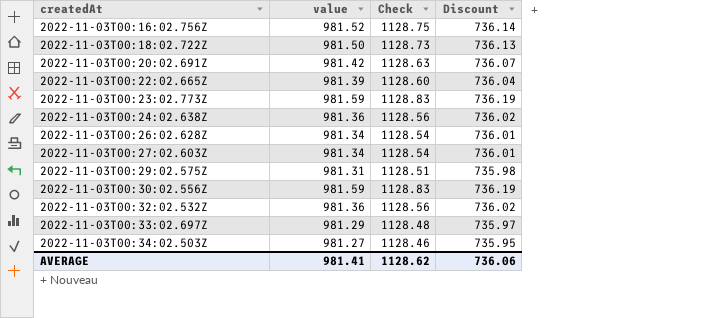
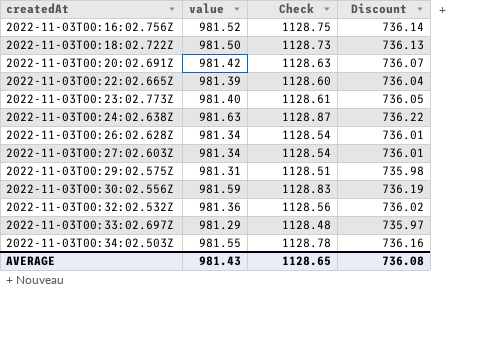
2022-11-03T00:23:02.773Z | value: 981.59 -> 981.40
2022-11-03T00:23:02.773Z | Check: 1128.83 -> 1128.61
2022-11-03T00:23:02.773Z | Discount: 736.19 -> 736.05
2022-11-03T00:24:02.638Z | value: 981.36 -> 981.63
2022-11-03T00:24:02.638Z | Check: 1128.56 -> 1128.87
2022-11-03T00:24:02.638Z | Discount: 736.02 -> 736.22
2022-11-03T00:34:02.503Z | value: 981.27 -> 981.55
2022-11-03T00:34:02.503Z | Check: 1128.46 -> 1128.78
2022-11-03T00:34:02.503Z | Discount: 735.95 -> 736.16
AVERAGE | value: 981.41 -> 981.43
AVERAGE | Check: 1128.62 -> 1128.65
AVERAGE | Discount: 736.06 -> 736.08

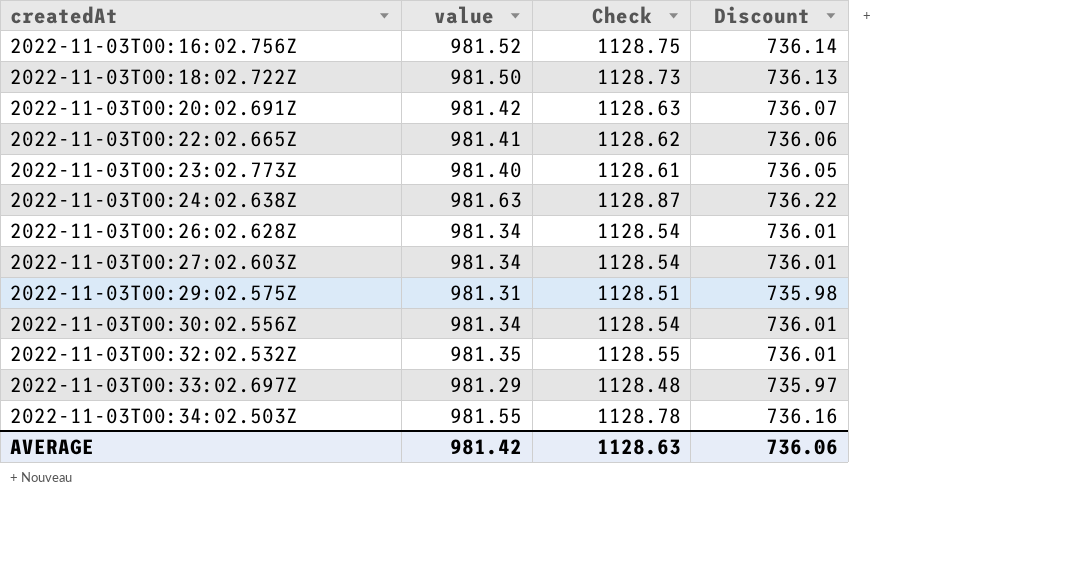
2022-11-03T00:22:02.665Z | value: 981.39 -> 981.41
2022-11-03T00:22:02.665Z | Check: 1128.60 -> 1128.62
2022-11-03T00:22:02.665Z | Discount: 736.04 -> 736.06
2022-11-03T00:30:02.556Z | value: 981.59 -> 981.34
2022-11-03T00:30:02.556Z | Check: 1128.83 -> 1128.54
2022-11-03T00:30:02.556Z | Discount: 736.19 -> 736.01
2022-11-03T00:32:02.532Z | value: 981.36 -> 981.35
2022-11-03T00:32:02.532Z | Check: 1128.56 -> 1128.55
2022-11-03T00:32:02.532Z | Discount: 736.02 -> 736.01
AVERAGE | value: 981.43 -> 981.42
AVERAGE | Check: 1128.65 -> 1128.63
AVERAGE | Discount: 736.08 -> 736.06

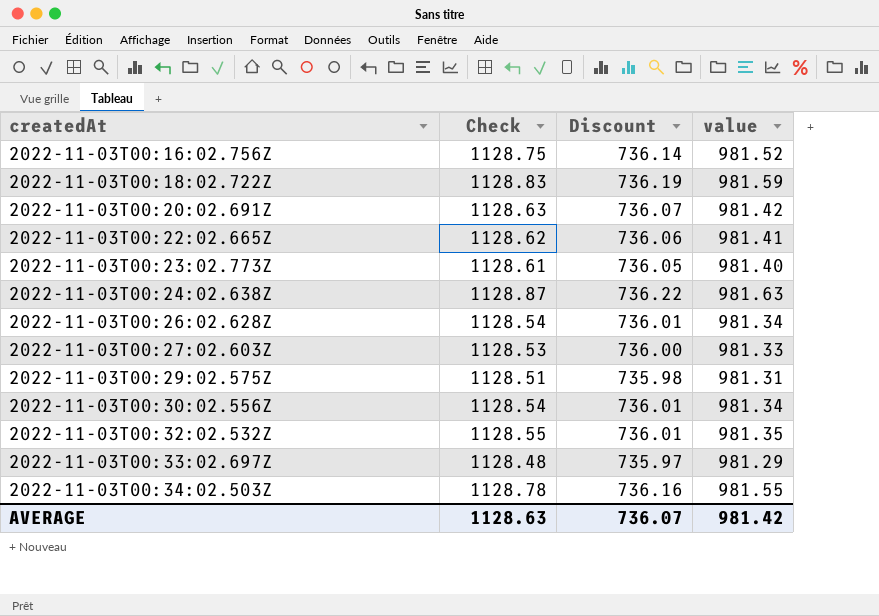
column value | position: 2 -> 4
2022-11-03T00:18:02.722Z | Check: 1128.73 -> 1128.83
2022-11-03T00:18:02.722Z | Discount: 736.13 -> 736.19
2022-11-03T00:18:02.722Z | value: 981.50 -> 981.59
2022-11-03T00:27:02.603Z | Check: 1128.54 -> 1128.53
2022-11-03T00:27:02.603Z | Discount: 736.01 -> 736.00
2022-11-03T00:27:02.603Z | value: 981.34 -> 981.33
AVERAGE | Discount: 736.06 -> 736.07

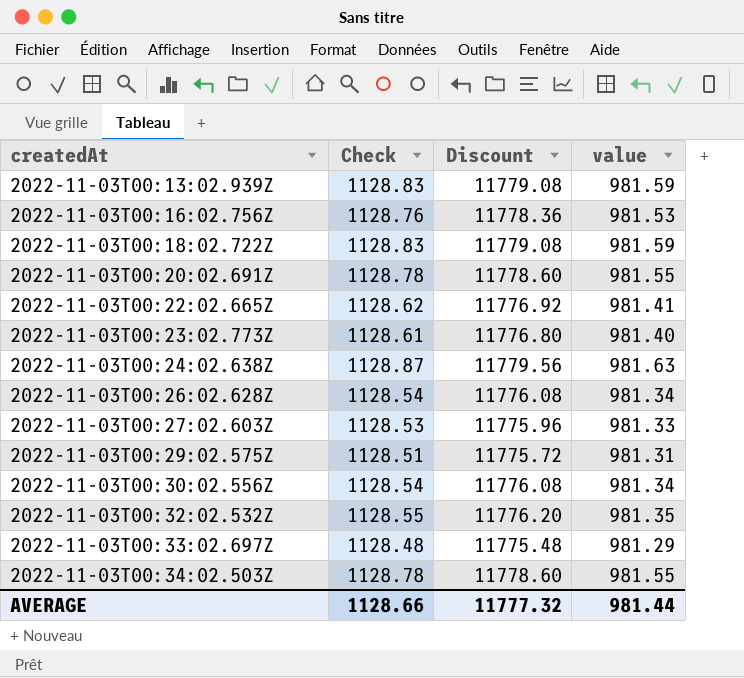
column Discount | formula: [value] * 0.75 -> [value] * 12
row 2022-11-03T00:13:02.939Z: none -> 1128.83 | 11779.08 | 981.59
2022-11-03T00:16:02.756Z | Check: 1128.75 -> 1128.76
2022-11-03T00:16:02.756Z | value: 981.52 -> 981.53
2022-11-03T00:20:02.691Z | Check: 1128.63 -> 1128.78
2022-11-03T00:20:02.691Z | value: 981.42 -> 981.55
AVERAGE | Check: 1128.63 -> 1128.66
AVERAGE | Discount: 736.07 -> 11777.32
AVERAGE | value: 981.42 -> 981.44

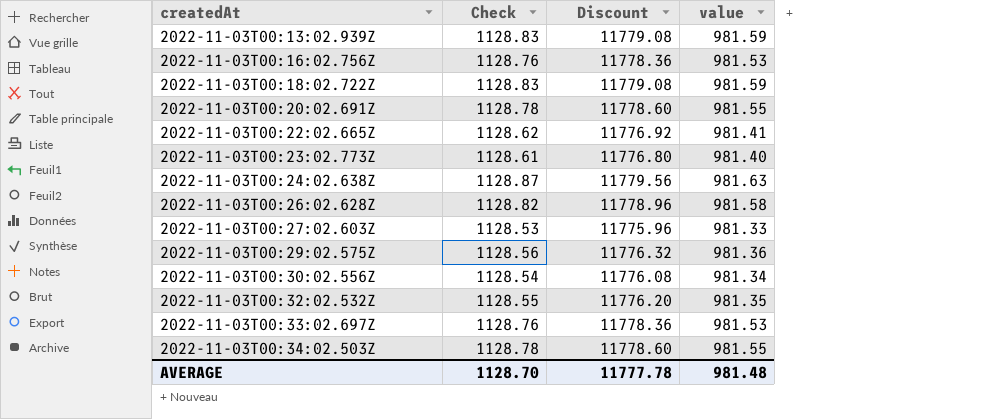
2022-11-03T00:26:02.628Z | Check: 1128.54 -> 1128.82
2022-11-03T00:26:02.628Z | Discount: 11776.08 -> 11778.96
2022-11-03T00:26:02.628Z | value: 981.34 -> 981.58
2022-11-03T00:29:02.575Z | Check: 1128.51 -> 1128.56
2022-11-03T00:29:02.575Z | Discount: 11775.72 -> 11776.32
2022-11-03T00:29:02.575Z | value: 981.31 -> 981.36
2022-11-03T00:33:02.697Z | Check: 1128.48 -> 1128.76
2022-11-03T00:33:02.697Z | Discount: 11775.48 -> 11778.36
2022-11-03T00:33:02.697Z | value: 981.29 -> 981.53
AVERAGE | Check: 1128.66 -> 1128.70
AVERAGE | Discount: 11777.32 -> 11777.78
AVERAGE | value: 981.44 -> 981.48

